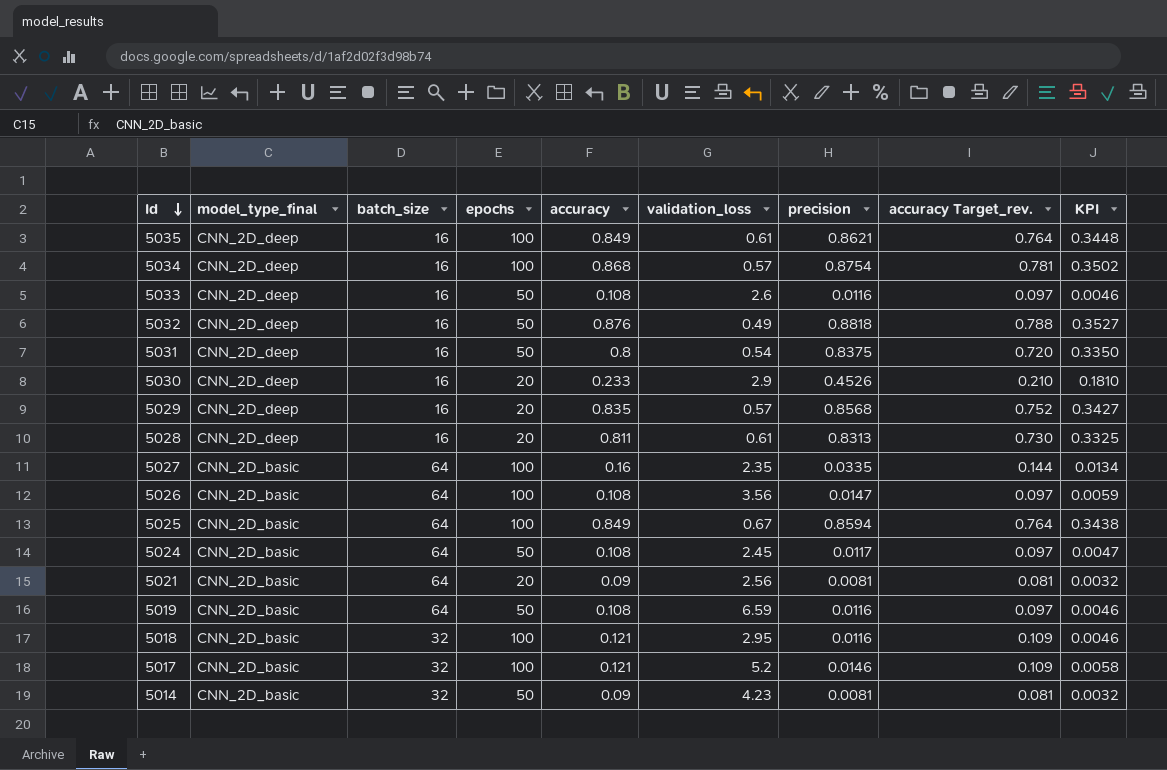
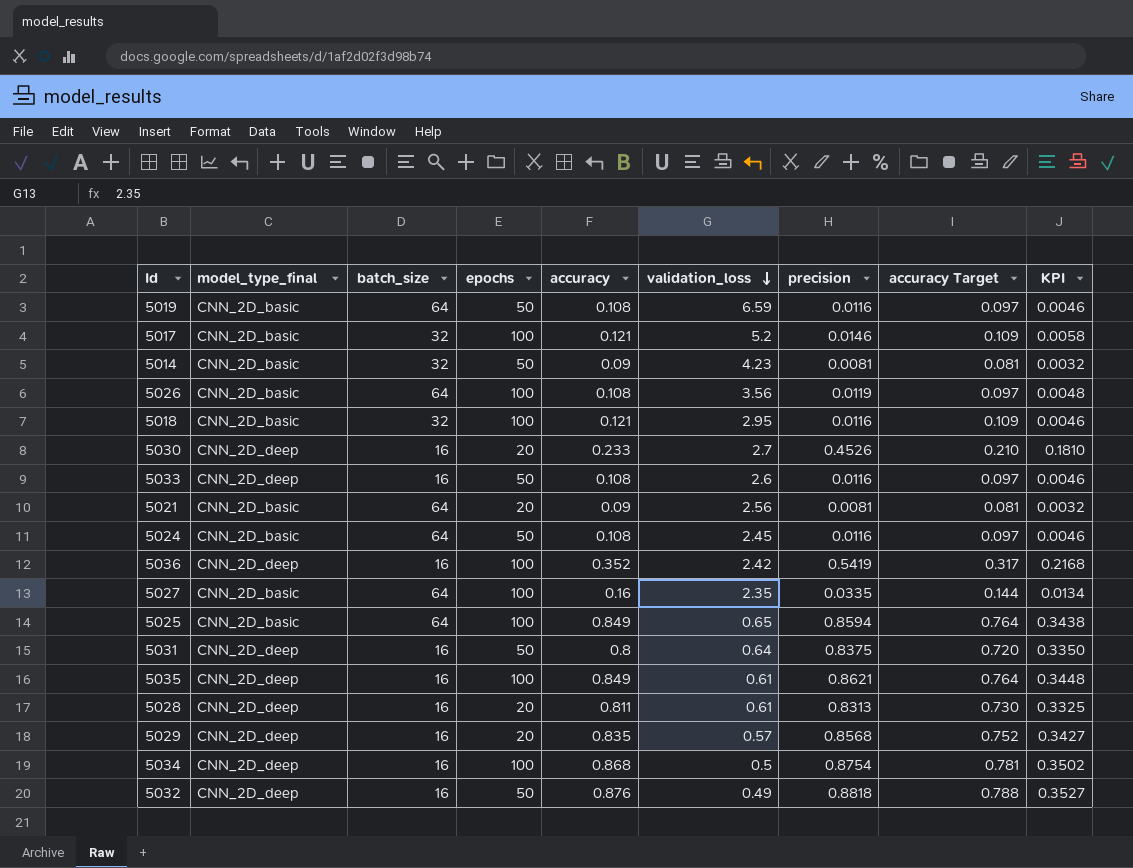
row order: Id descending -> validation_loss descending
column name: accuracy Target_rev. -> accuracy Target
5026 | precision: 0.0147 -> 0.0119
5026 | KPI: 0.0059 -> 0.0048
5030 | validation_loss: 2.9 -> 2.7
5024 | precision: 0.0117 -> 0.0116
5024 | KPI: 0.0047 -> 0.0046
row 5036: none -> CNN_2D_deep | 16 | 100 | 0.352 | 2.42 | 0.5419 | 0.317 | 0.2168
5025 | validation_loss: 0.67 -> 0.65
5031 | validation_loss: 0.54 -> 0.64
5034 | validation_loss: 0.57 -> 0.5

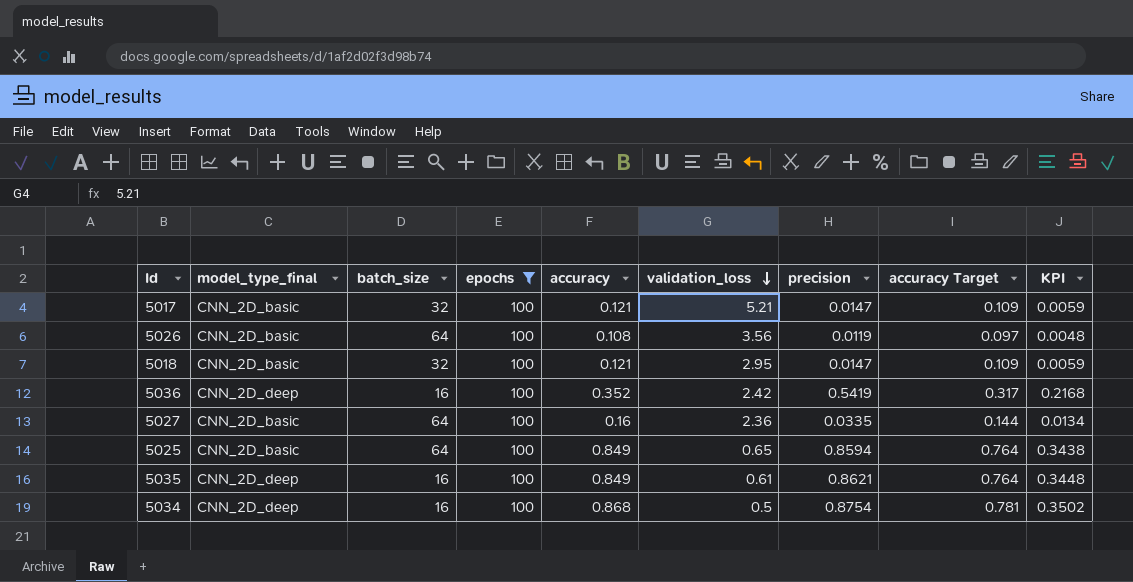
filter: none -> epochs = 100
5017 | validation_loss: 5.2 -> 5.21
5017 | precision: 0.0146 -> 0.0147
5017 | KPI: 0.0058 -> 0.0059
5018 | precision: 0.0116 -> 0.0147
5018 | KPI: 0.0046 -> 0.0059
5027 | validation_loss: 2.35 -> 2.36

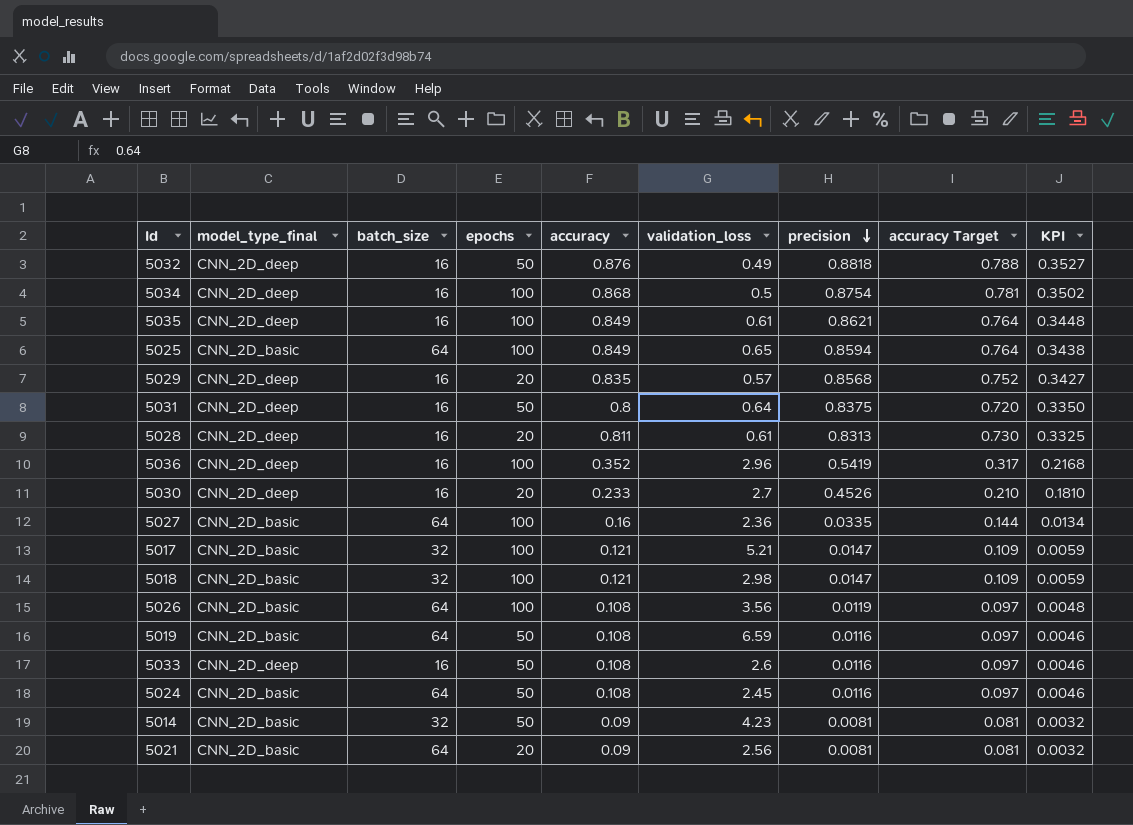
filter: epochs = 100 -> none
row order: validation_loss descending -> precision descending
5036 | validation_loss: 2.42 -> 2.96
5018 | validation_loss: 2.95 -> 2.98

